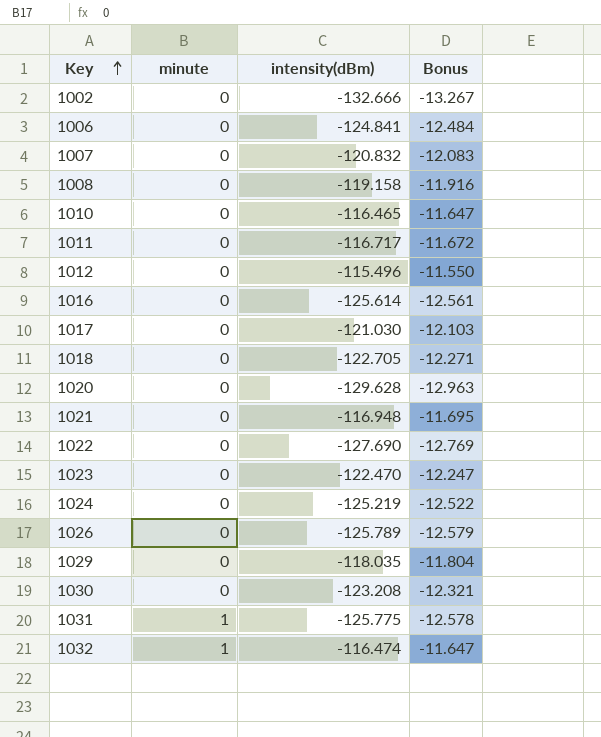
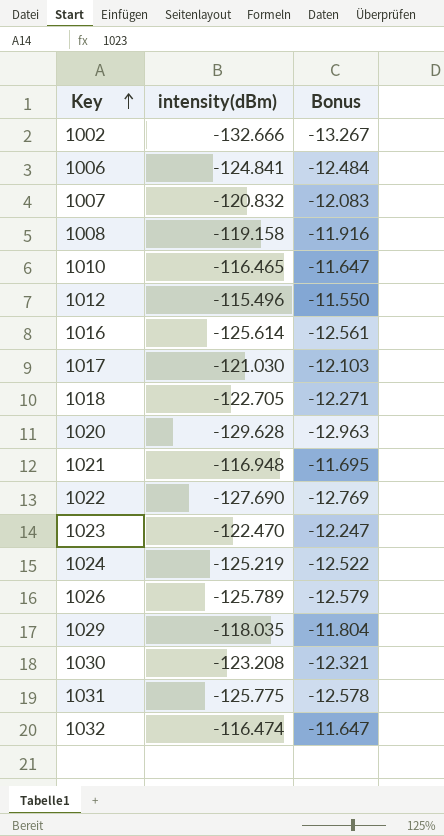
column minute | position: 2 -> none
row 1011: 0 | -116.717 | -11.672 -> none

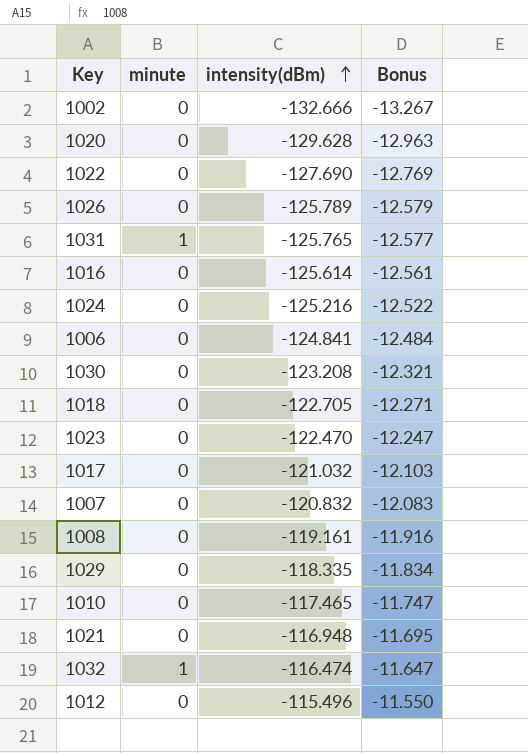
row order: Key ascending -> intensity(dBm) ascending
column minute | position: none -> 2
1031 | intensity(dBm): -125.775 -> -125.765
1031 | Bonus: -12.578 -> -12.577
1024 | intensity(dBm): -125.219 -> -125.216
1017 | intensity(dBm): -121.030 -> -121.032
1008 | intensity(dBm): -119.158 -> -119.161
1029 | intensity(dBm): -118.035 -> -118.335
1029 | Bonus: -11.804 -> -11.834
1010 | intensity(dBm): -116.465 -> -117.465
1010 | Bonus: -11.647 -> -11.747

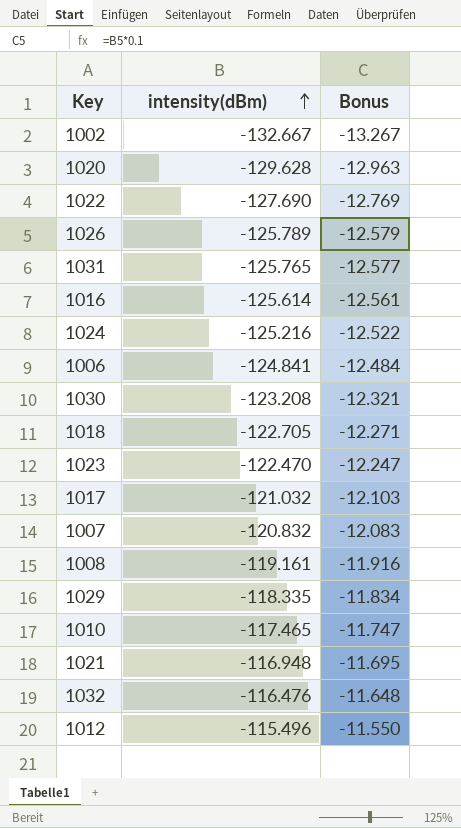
column minute | position: 2 -> none
1002 | intensity(dBm): -132.666 -> -132.667
1032 | intensity(dBm): -116.474 -> -116.476
1032 | Bonus: -11.647 -> -11.648

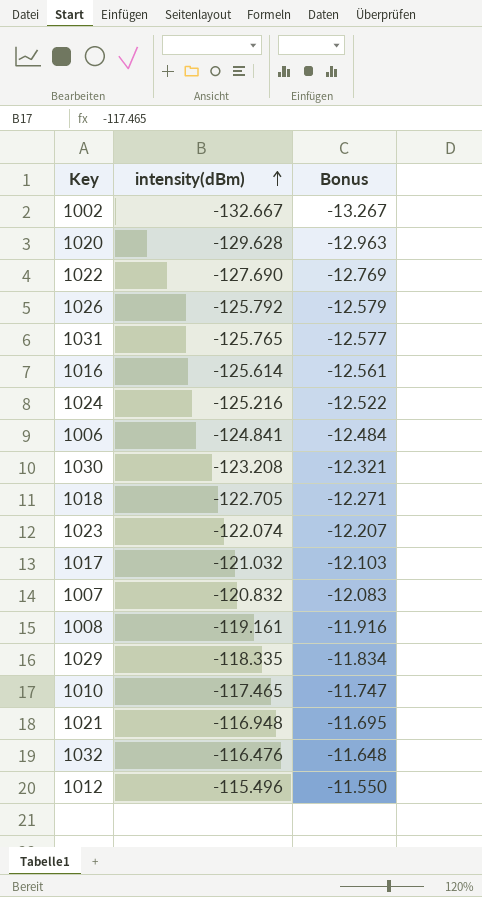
1026 | intensity(dBm): -125.789 -> -125.792
1023 | intensity(dBm): -122.470 -> -122.074
1023 | Bonus: -12.247 -> -12.207

